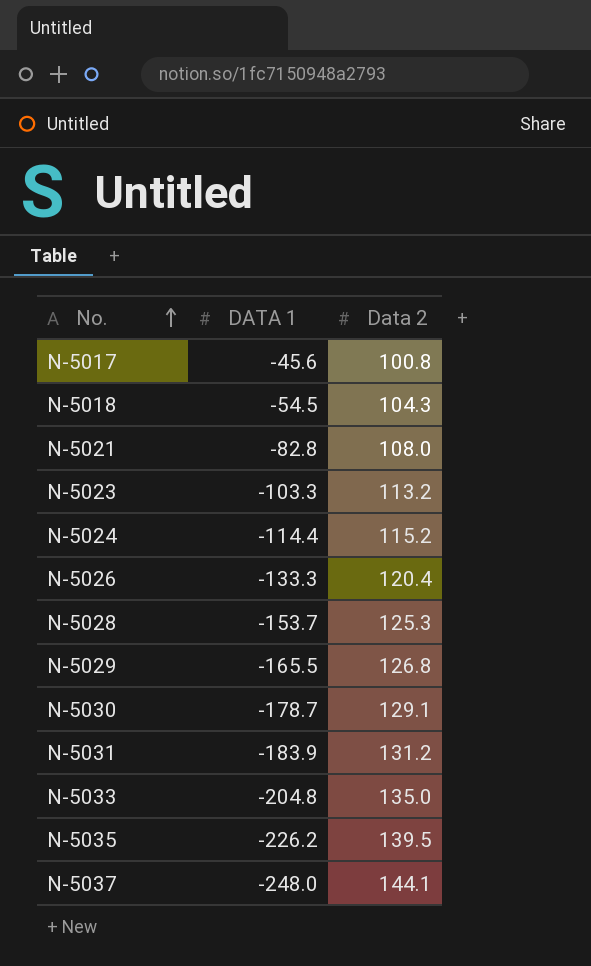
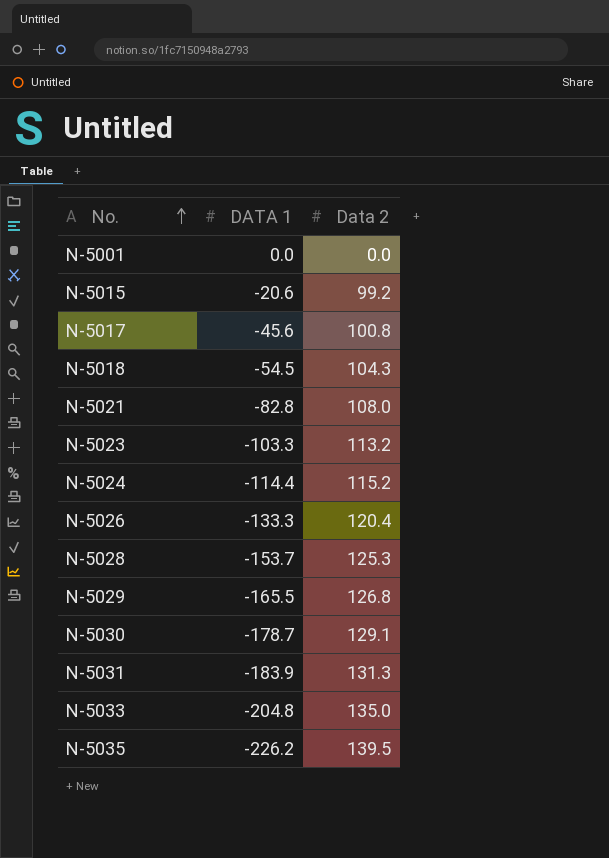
row N-5037: -248.0 | 144.1 -> none
row N-5001: none -> 0.0 | 0.0
row N-5015: none -> -20.6 | 99.2
N-5031 | Data 2: 131.2 -> 131.3

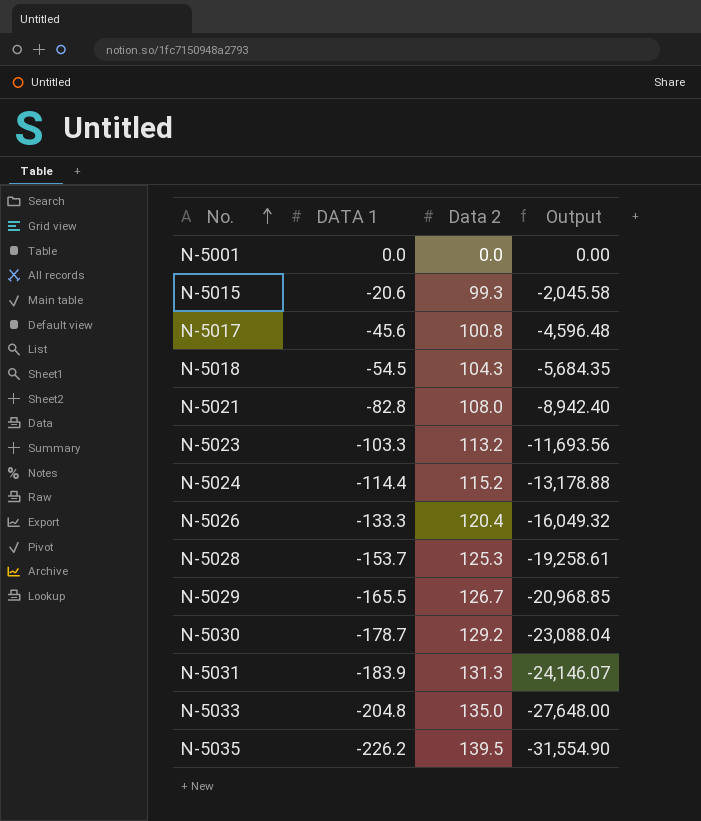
column Output | formula: none -> [DATA 1] * [Data 2]
N-5015 | Data 2: 99.2 -> 99.3
N-5029 | Data 2: 126.8 -> 126.7
N-5030 | Data 2: 129.1 -> 129.2

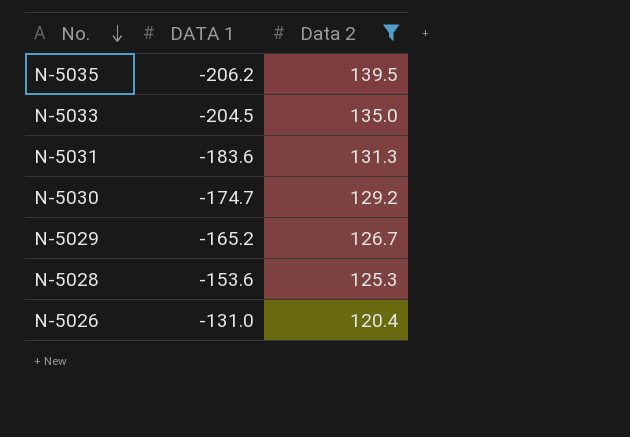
filter: none -> Data 2 >= 120.4
row order: No. ascending -> No. descending
column Output | formula: [DATA 1] * [Data 2] -> none
N-5035 | DATA 1: -226.2 -> -206.2
N-5033 | DATA 1: -204.8 -> -204.5
N-5031 | DATA 1: -183.9 -> -183.6
N-5030 | DATA 1: -178.7 -> -174.7
N-5029 | DATA 1: -165.5 -> -165.2
N-5028 | DATA 1: -153.7 -> -153.6
N-5026 | DATA 1: -133.3 -> -131.0

